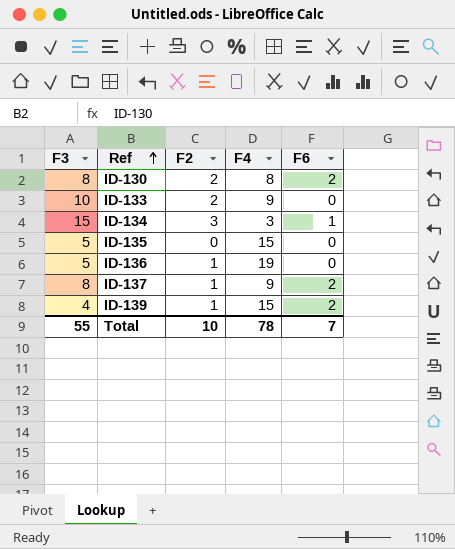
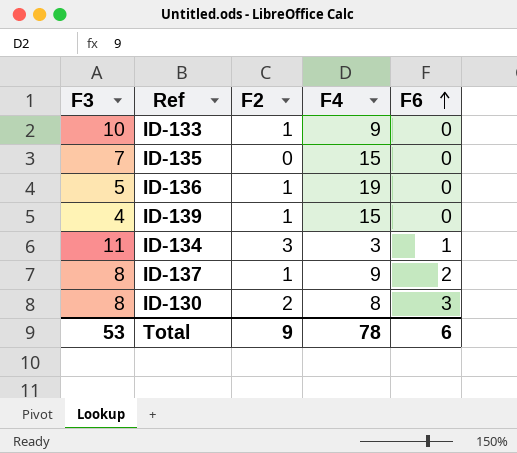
row order: Ref ascending -> F6 ascending
ID-133 | F2: 2 -> 1
ID-135 | F3: 5 -> 7
ID-139 | F6: 2 -> 0
ID-134 | F3: 15 -> 11
ID-130 | F6: 2 -> 3
Total | F3: 55 -> 53
Total | F2: 10 -> 9
Total | F6: 7 -> 6

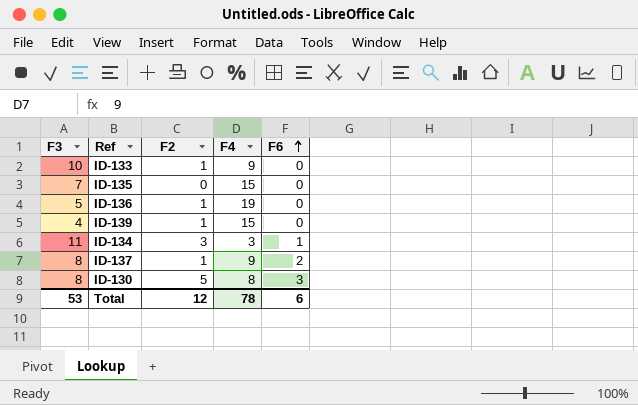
ID-130 | F2: 2 -> 5
Total | F2: 9 -> 12

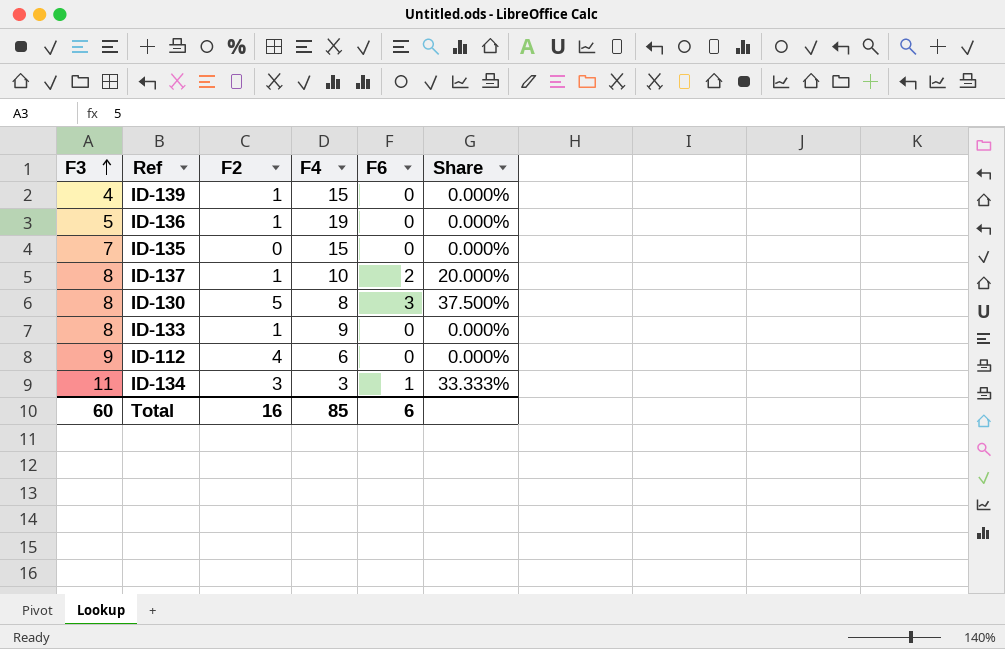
row order: F6 ascending -> F3 ascending
column Share | formula: none -> [F6] / [F4]
ID-137 | F4: 9 -> 10
ID-133 | F3: 10 -> 8
row ID-112: none -> 9 | 4 | 6 | 0 | 0.000%
Total | F3: 53 -> 60
Total | F2: 12 -> 16
Total | F4: 78 -> 85

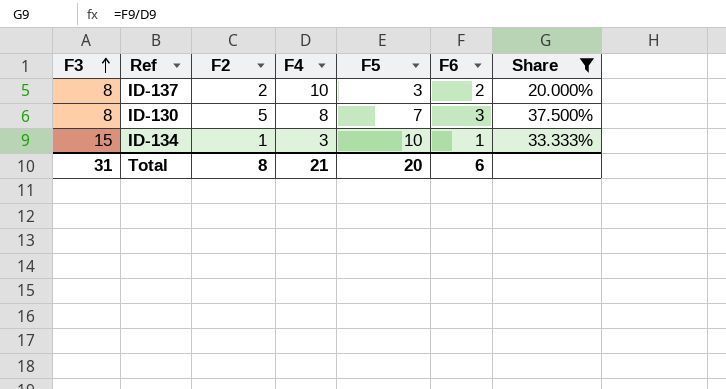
filter: none -> Share != 0.000%
column F5 | position: none -> 5
ID-137 | F2: 1 -> 2
ID-134 | F3: 11 -> 15
ID-134 | F2: 3 -> 1
Total | F3: 60 -> 31
Total | F2: 16 -> 8
Total | F4: 85 -> 21

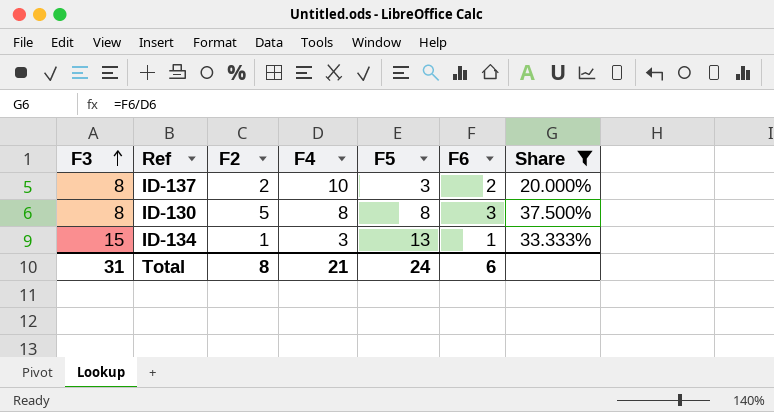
ID-130 | F5: 7 -> 8
ID-134 | F5: 10 -> 13
Total | F5: 20 -> 24

